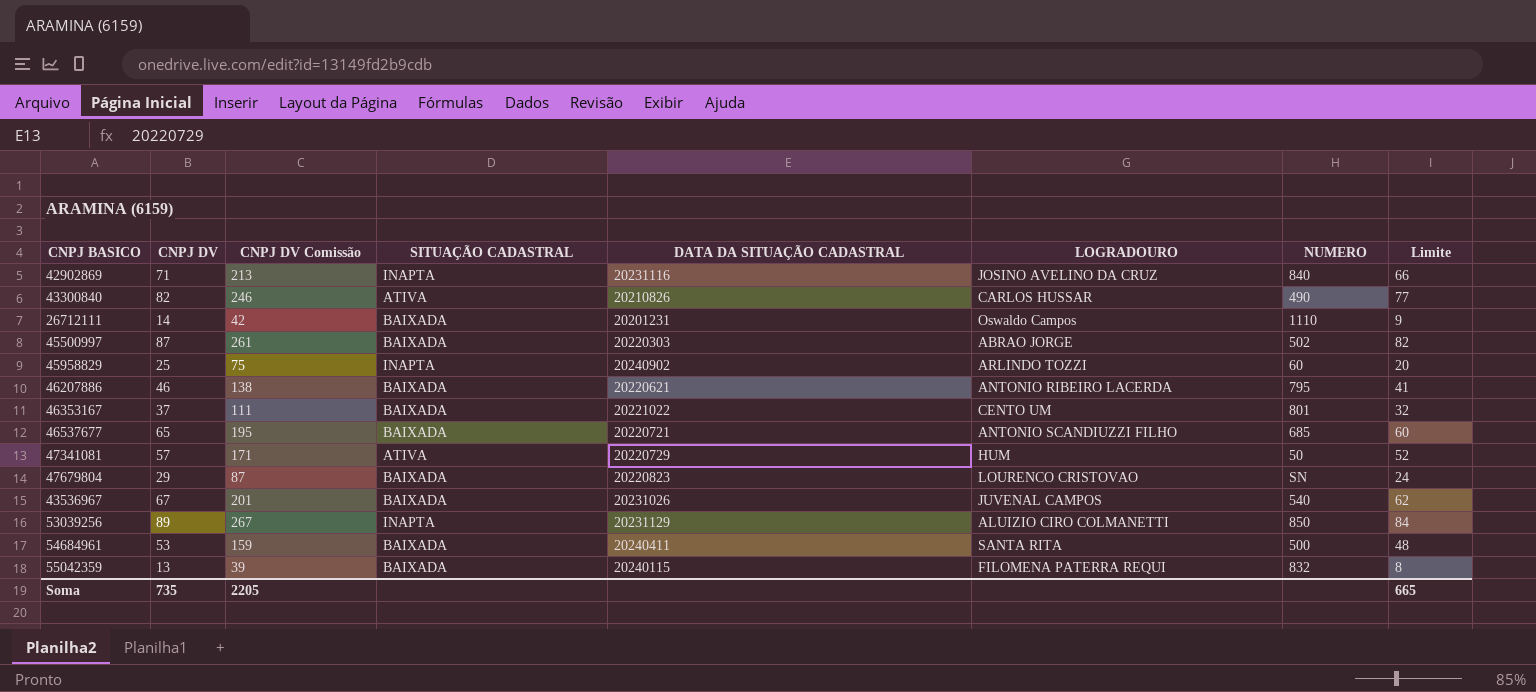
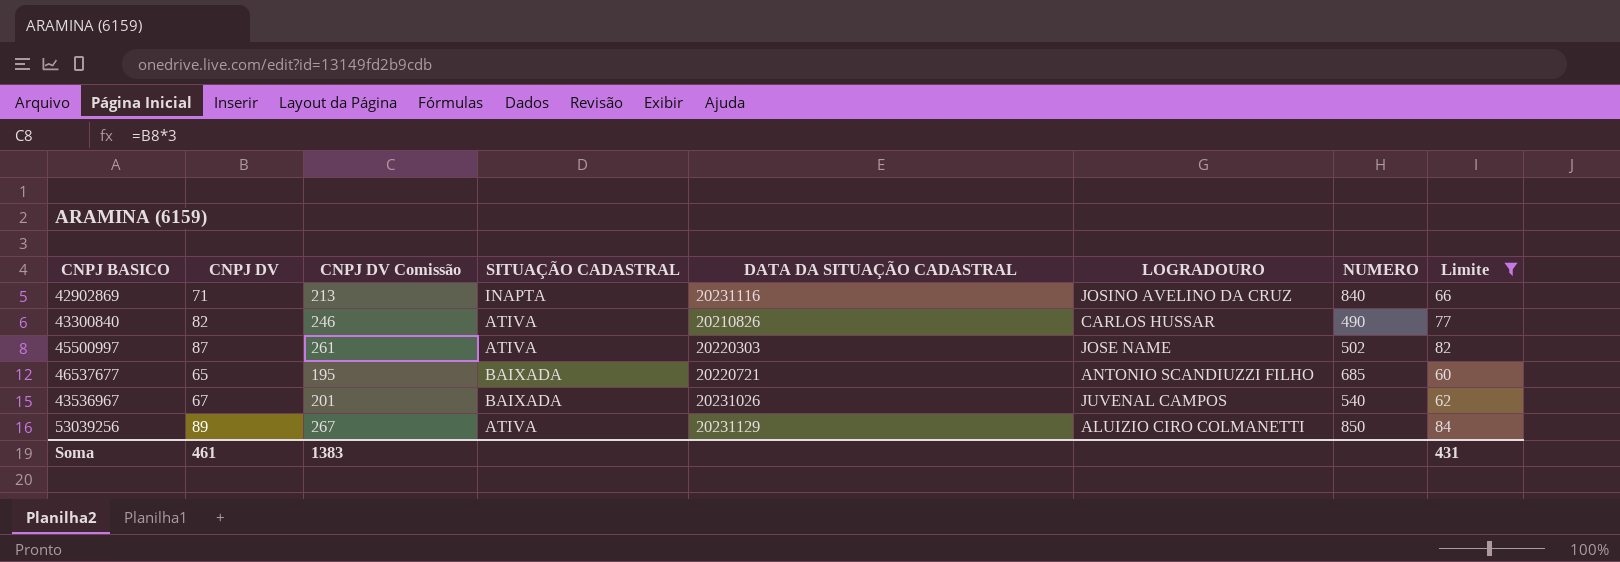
filter: none -> Limite >= 60
45500997 | SITUAÇÃO CADASTRAL: BAIXADA -> ATIVA
45500997 | LOGRADOURO: ABRAO JORGE -> JOSE NAME
53039256 | SITUAÇÃO CADASTRAL: INAPTA -> ATIVA
Soma | CNPJ DV: 735 -> 461
Soma | CNPJ DV Comissão: 2205 -> 1383
Soma | Limite: 665 -> 431

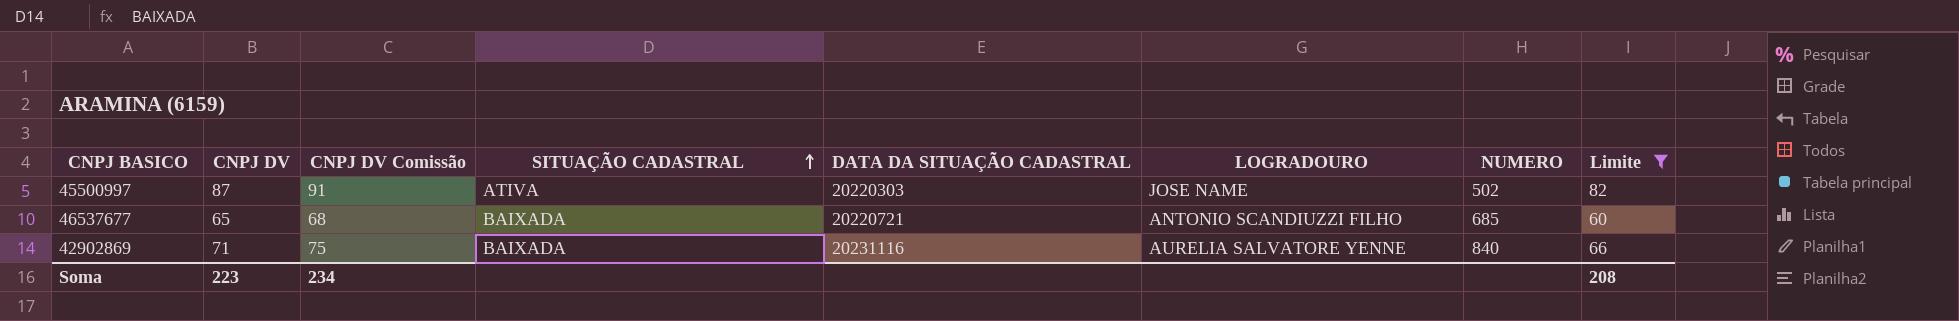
row order: none -> SITUAÇÃO CADASTRAL ascending
column CNPJ DV Comissão | formula: [CNPJ DV] * 3 -> [CNPJ DV] * 1,05
row 43300840: 82 | 246 | ATIVA | 20210826 | CARLOS HUSSAR | 490 | 77 -> none
row 43536967: 67 | 201 | BAIXADA | 20231026 | JUVENAL CAMPOS | 540 | 62 -> none
row 53039256: 89 | 267 | ATIVA | 20231129 | ALUIZIO CIRO COLMANETTI | 850 | 84 -> none
42902869 | SITUAÇÃO CADASTRAL: INAPTA -> BAIXADA
42902869 | LOGRADOURO: JOSINO AVELINO DA CRUZ -> AURELIA SALVATORE YENNE
Soma | CNPJ DV: 461 -> 223
Soma | CNPJ DV Comissão: 1383 -> 234
Soma | Limite: 431 -> 208

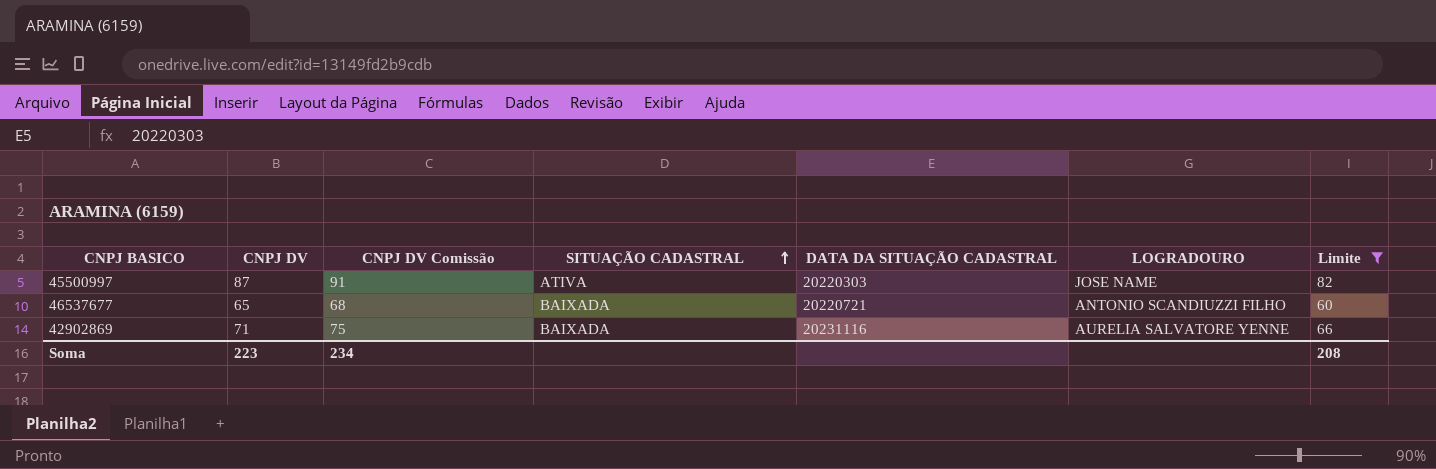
column NUMERO | position: 7 -> none

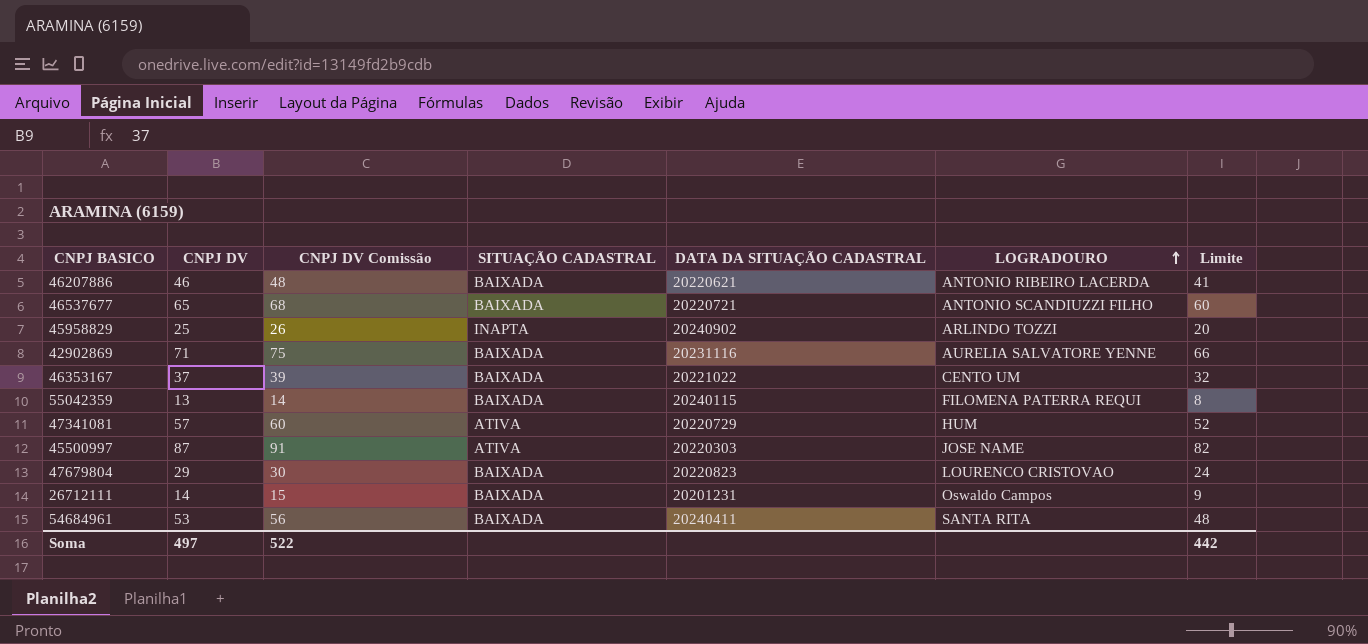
filter: Limite >= 60 -> none
row order: SITUAÇÃO CADASTRAL ascending -> LOGRADOURO ascending
Soma | CNPJ DV: 223 -> 497
Soma | CNPJ DV Comissão: 234 -> 522
Soma | Limite: 208 -> 442

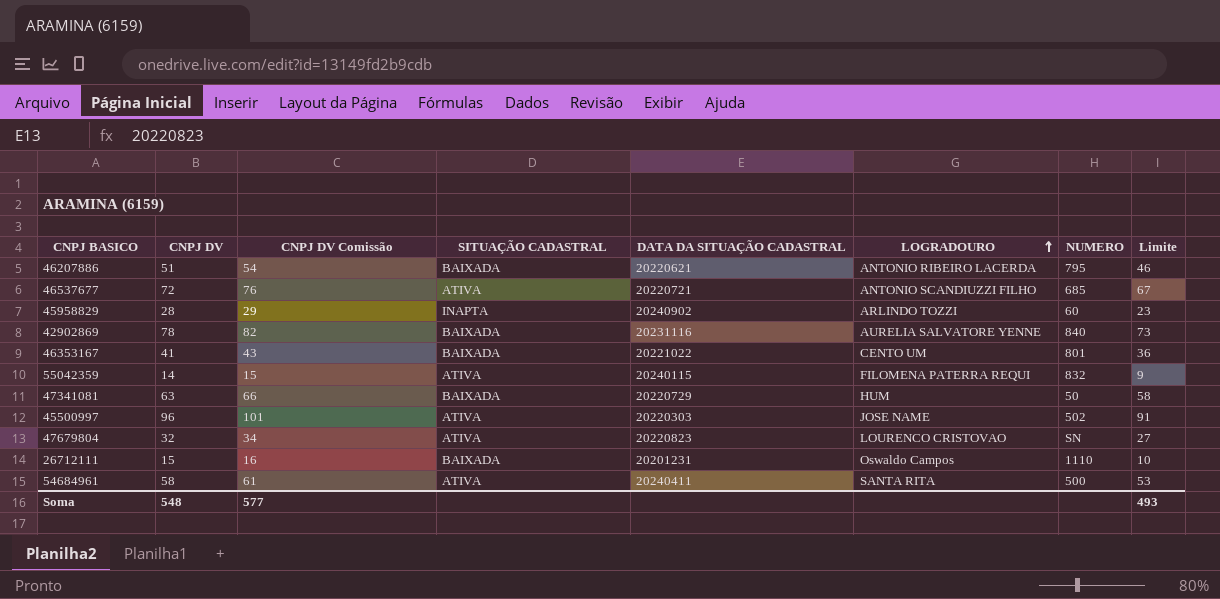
column NUMERO | position: none -> 7
46207886 | CNPJ DV: 46 -> 51
46207886 | CNPJ DV Comissão: 48 -> 54
46207886 | Limite: 41 -> 46
46537677 | CNPJ DV: 65 -> 72
46537677 | CNPJ DV Comissão: 68 -> 76
46537677 | SITUAÇÃO CADASTRAL: BAIXADA -> ATIVA
46537677 | Limite: 60 -> 67
45958829 | CNPJ DV: 25 -> 28
45958829 | CNPJ DV Comissão: 26 -> 29
45958829 | Limite: 20 -> 23
42902869 | CNPJ DV: 71 -> 78
42902869 | CNPJ DV Comissão: 75 -> 82
42902869 | Limite: 66 -> 73
46353167 | CNPJ DV: 37 -> 41
46353167 | CNPJ DV Comissão: 39 -> 43
46353167 | Limite: 32 -> 36
55042359 | CNPJ DV: 13 -> 14
55042359 | CNPJ DV Comissão: 14 -> 15
55042359 | SITUAÇÃO CADASTRAL: BAIXADA -> ATIVA
55042359 | Limite: 8 -> 9
47341081 | CNPJ DV: 57 -> 63
47341081 | CNPJ DV Comissão: 60 -> 66
47341081 | SITUAÇÃO CADASTRAL: ATIVA -> BAIXADA
47341081 | Limite: 52 -> 58
45500997 | CNPJ DV: 87 -> 96
45500997 | CNPJ DV Comissão: 91 -> 101
45500997 | Limite: 82 -> 91
47679804 | CNPJ DV: 29 -> 32
47679804 | CNPJ DV Comissão: 30 -> 34
47679804 | SITUAÇÃO CADASTRAL: BAIXADA -> ATIVA
47679804 | Limite: 24 -> 27
26712111 | CNPJ DV: 14 -> 15
26712111 | CNPJ DV Comissão: 15 -> 16
26712111 | Limite: 9 -> 10
54684961 | CNPJ DV: 53 -> 58
54684961 | CNPJ DV Comissão: 56 -> 61
54684961 | SITUAÇÃO CADASTRAL: BAIXADA -> ATIVA
54684961 | Limite: 48 -> 53
Soma | CNPJ DV: 497 -> 548
Soma | CNPJ DV Comissão: 522 -> 577
Soma | Limite: 442 -> 493

